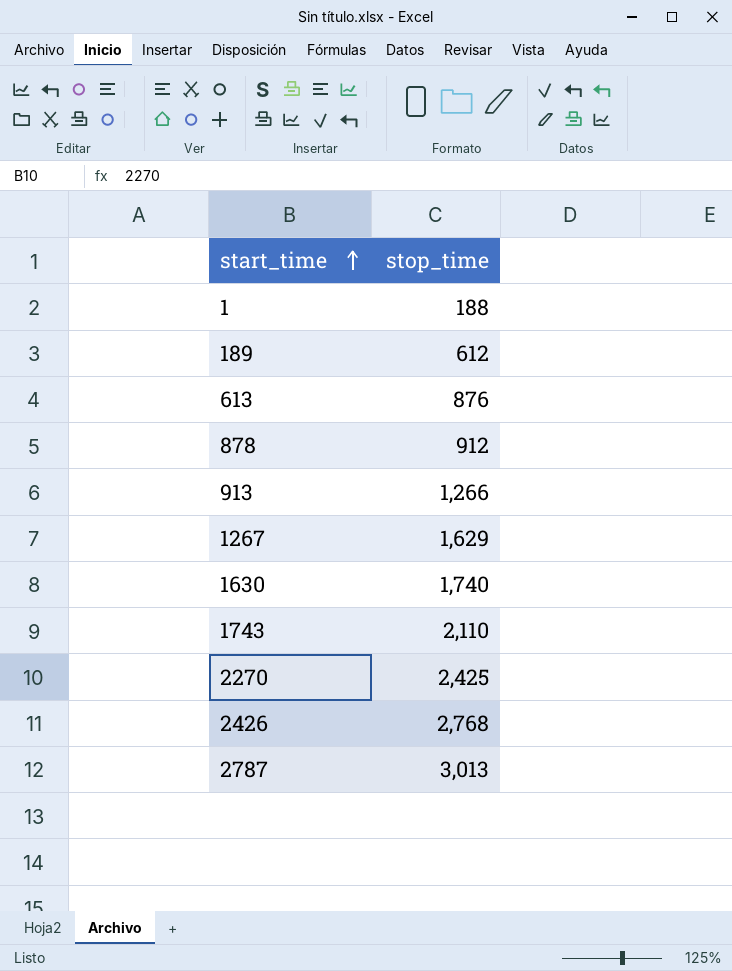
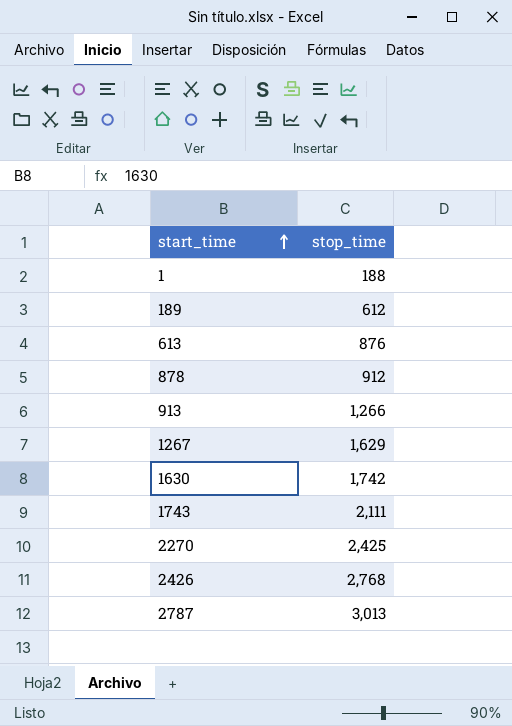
1630 | stop_time: 1,740 -> 1,742
1743 | stop_time: 2,110 -> 2,111

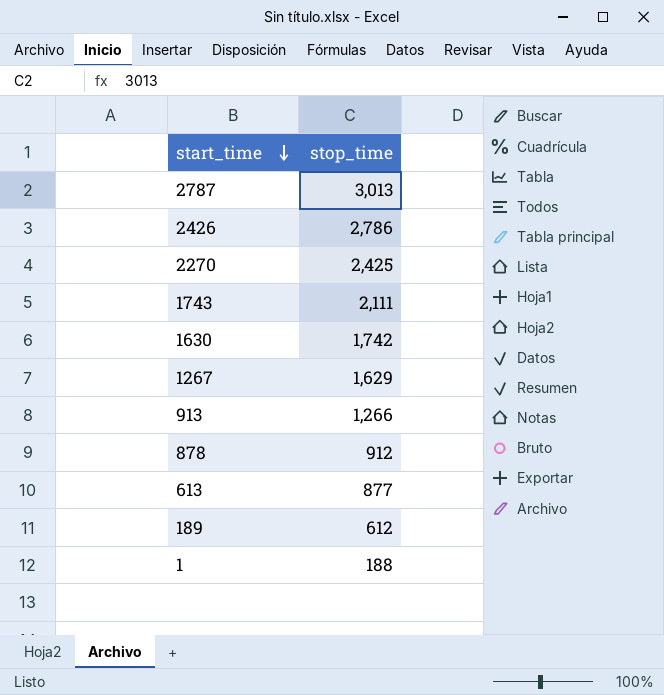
row order: start_time ascending -> start_time descending
2426 | stop_time: 2,768 -> 2,786
613 | stop_time: 876 -> 877

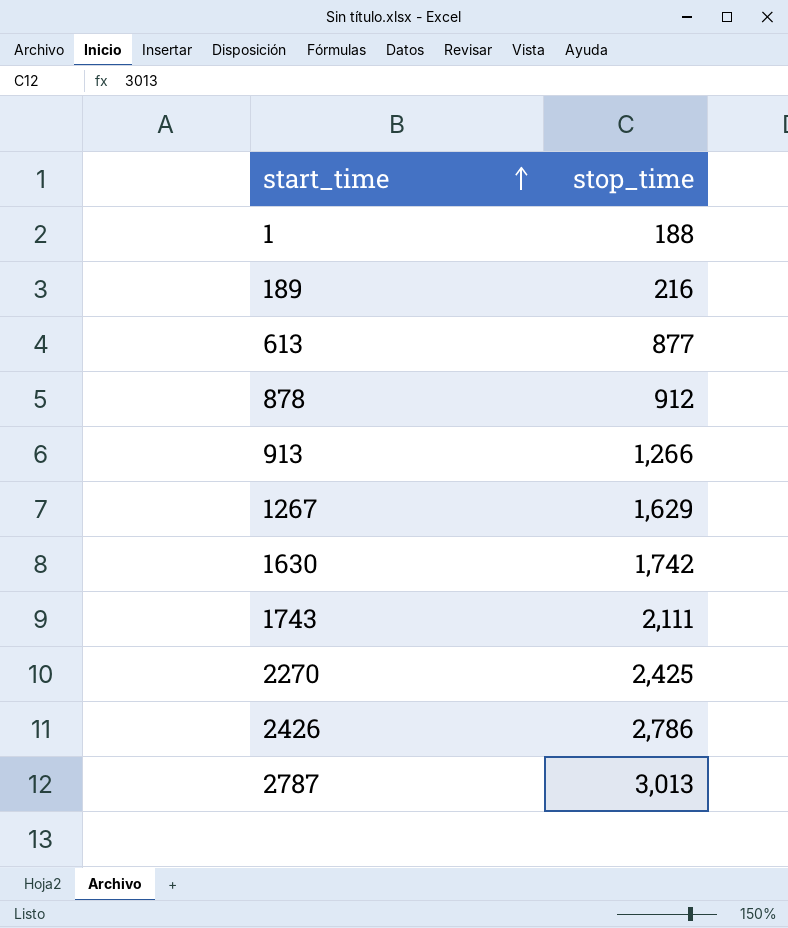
row order: start_time descending -> start_time ascending
189 | stop_time: 612 -> 216

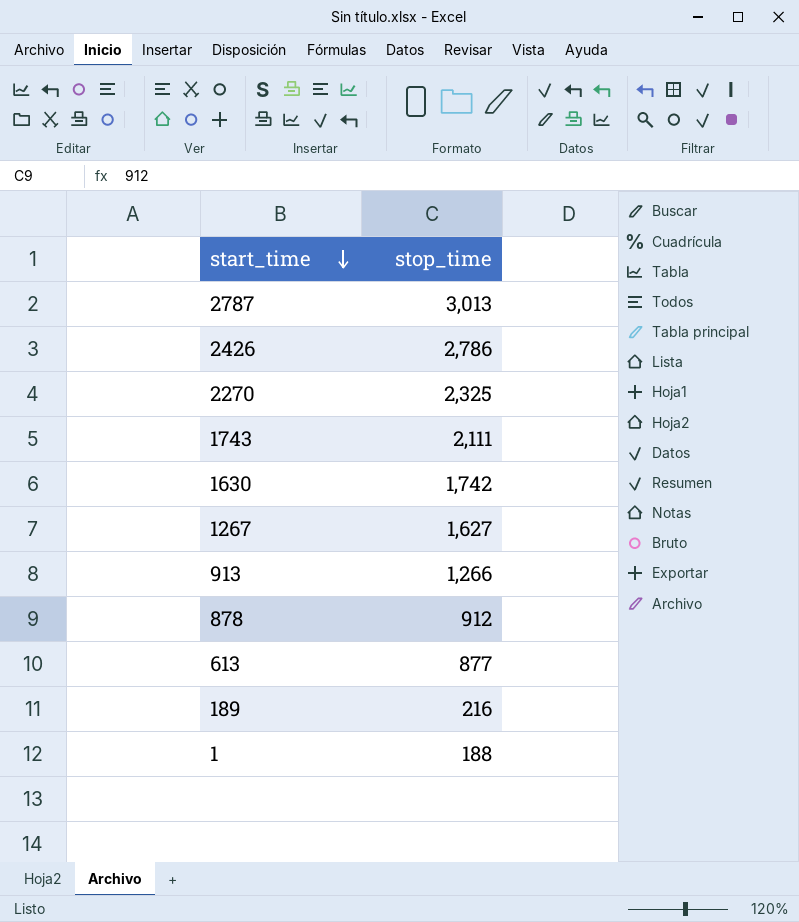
row order: start_time ascending -> start_time descending
2270 | stop_time: 2,425 -> 2,325
1267 | stop_time: 1,629 -> 1,627

